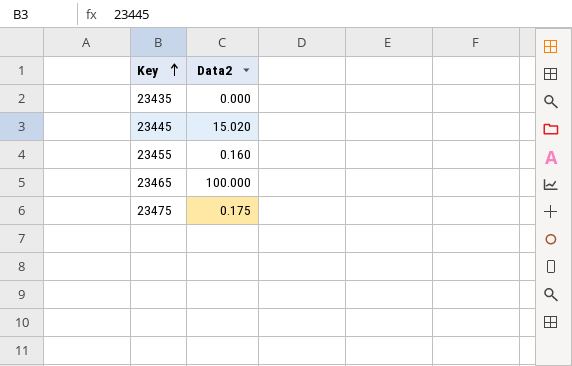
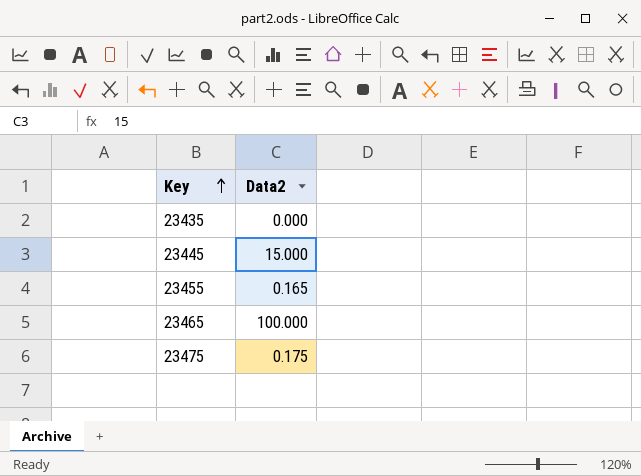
23445 | Data2: 15.020 -> 15.000
23455 | Data2: 0.160 -> 0.165

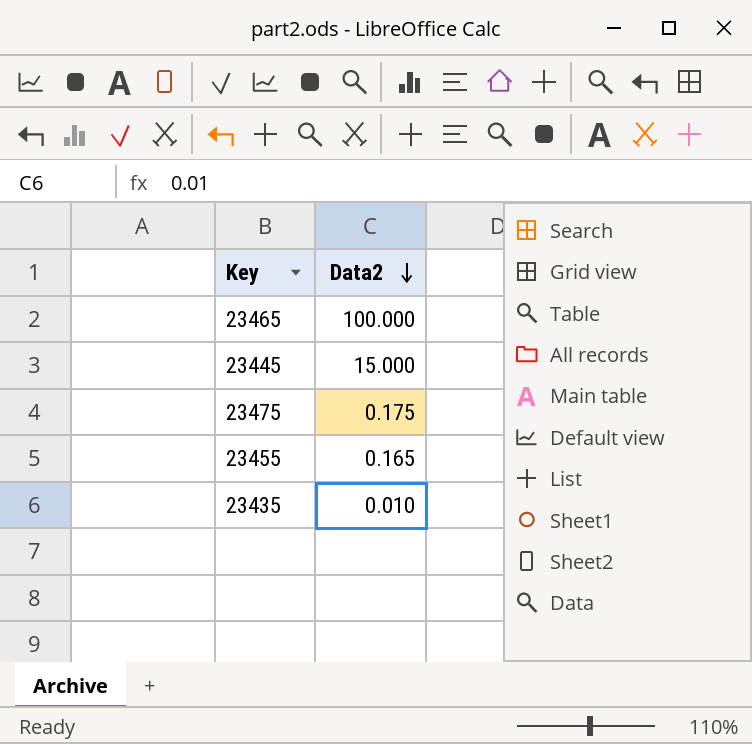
row order: Key ascending -> Data2 descending
23435 | Data2: 0.000 -> 0.010

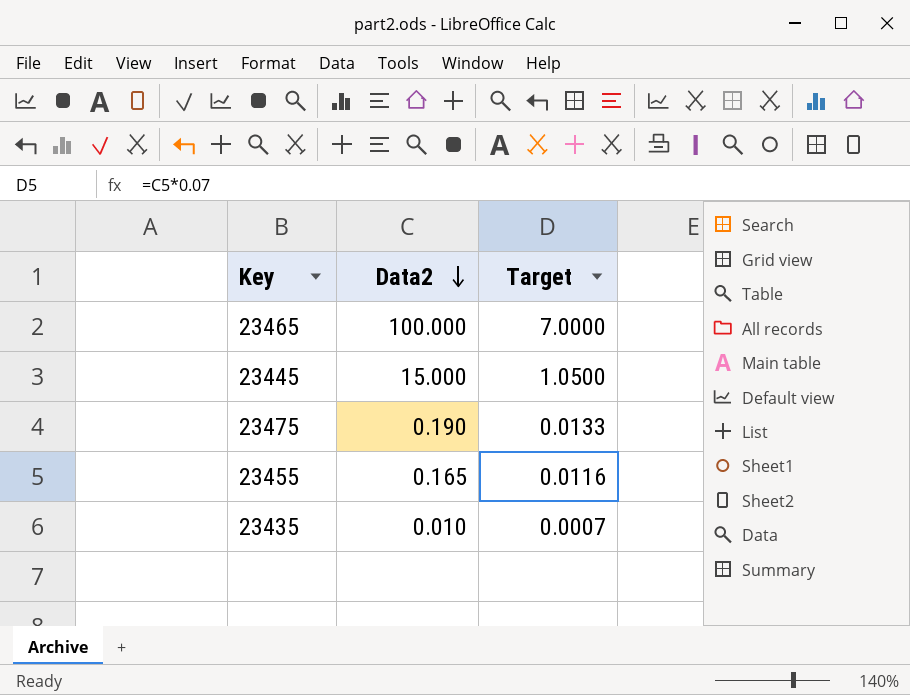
column Target | formula: none -> [Data2] * 0.07
23475 | Data2: 0.175 -> 0.190

